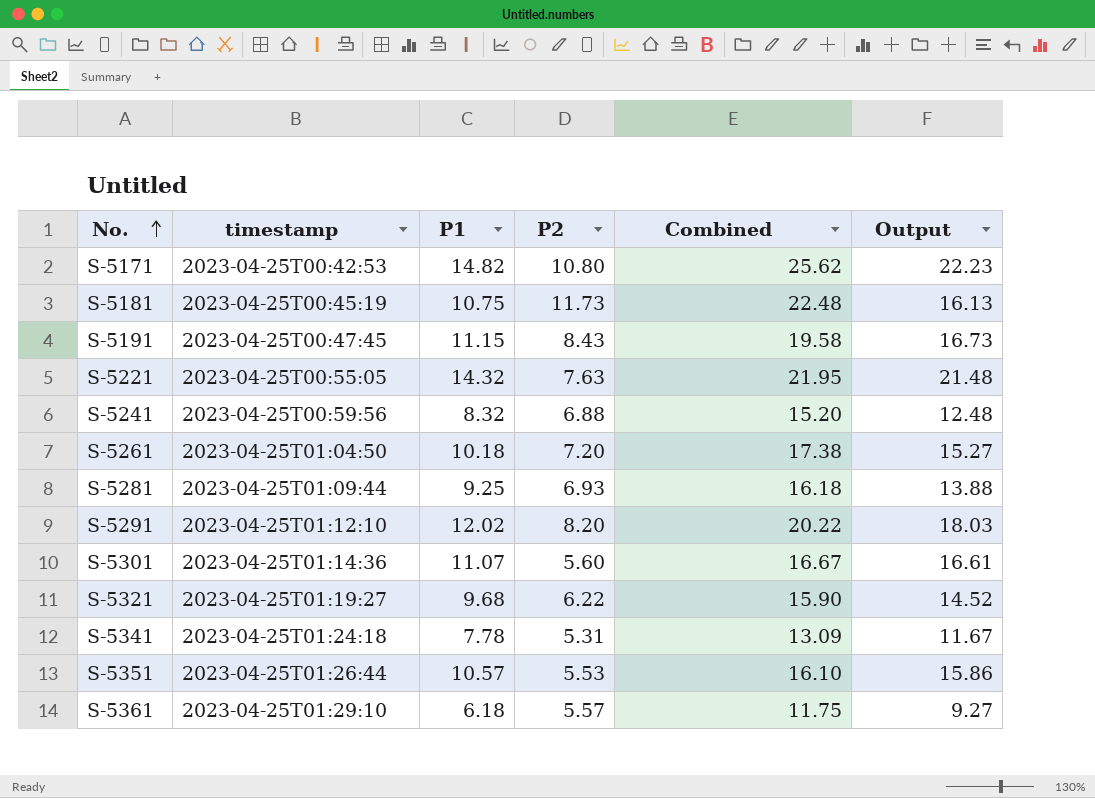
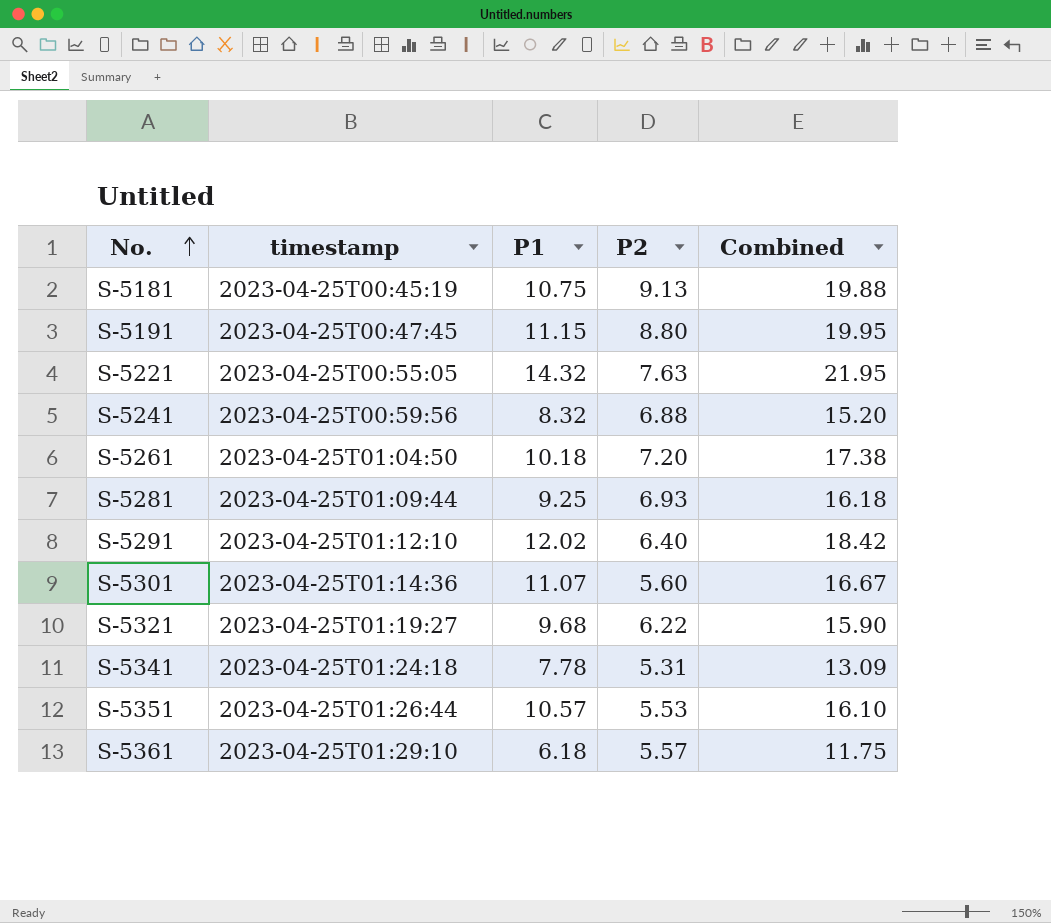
column Output | formula: [P1] * 1.5 -> none
row S-5171: 2023-04-25T00:42:53 | 14.82 | 10.80 | 25.62 | 22.23 -> none
S-5181 | P2: 11.73 -> 9.13
S-5181 | Combined: 22.48 -> 19.88
S-5191 | P2: 8.43 -> 8.80
S-5191 | Combined: 19.58 -> 19.95
S-5291 | P2: 8.20 -> 6.40
S-5291 | Combined: 20.22 -> 18.42

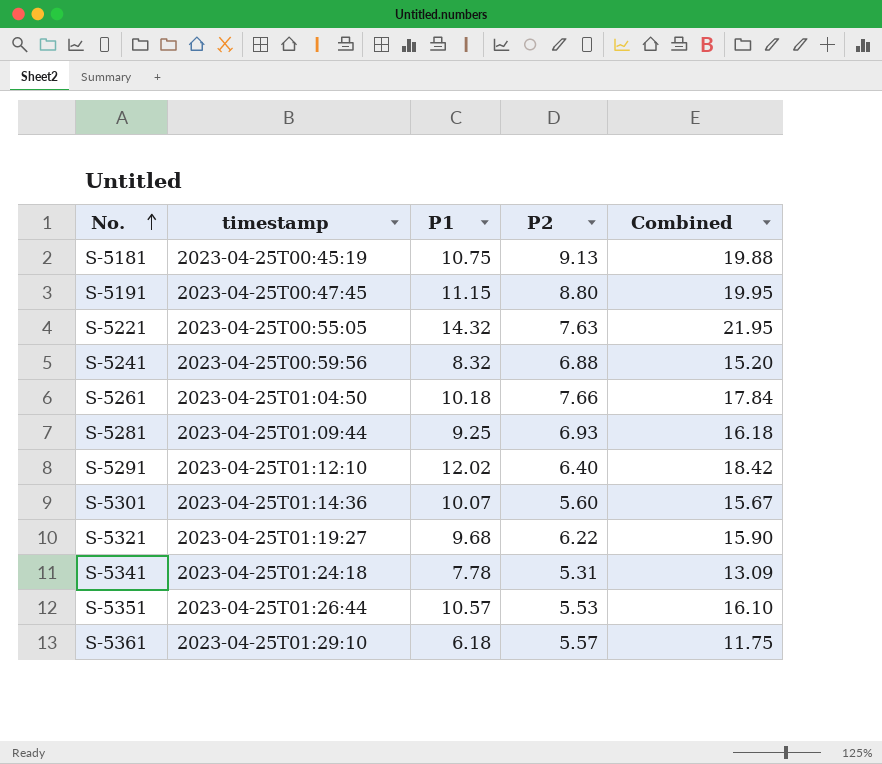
S-5261 | P2: 7.20 -> 7.66
S-5261 | Combined: 17.38 -> 17.84
S-5301 | P1: 11.07 -> 10.07
S-5301 | Combined: 16.67 -> 15.67

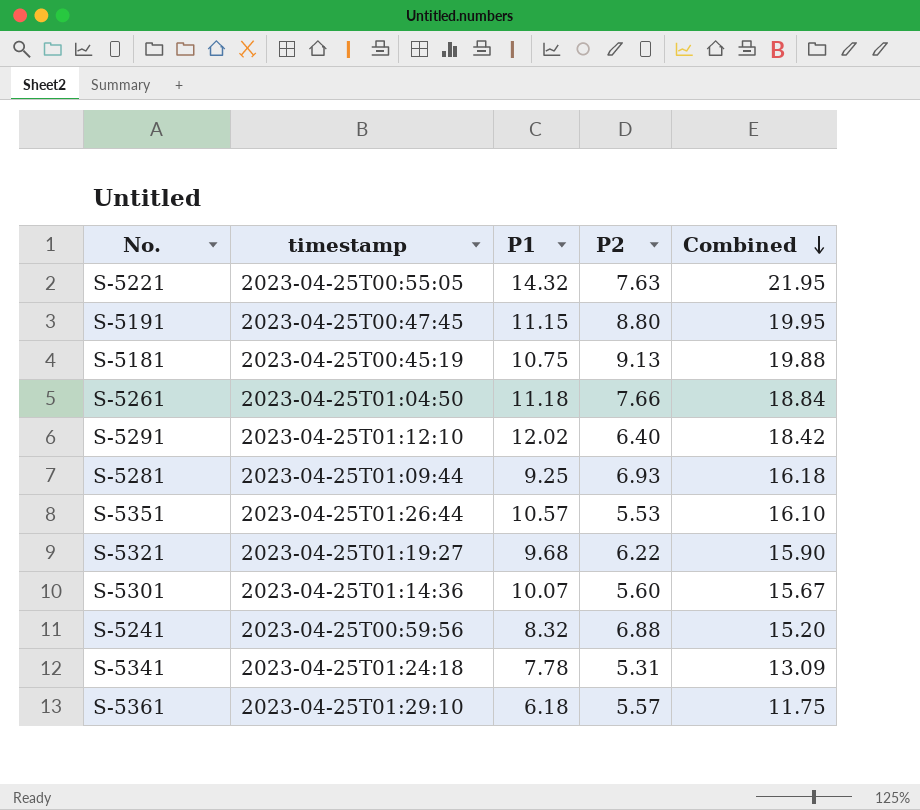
row order: No. ascending -> Combined descending
S-5261 | P1: 10.18 -> 11.18
S-5261 | Combined: 17.84 -> 18.84

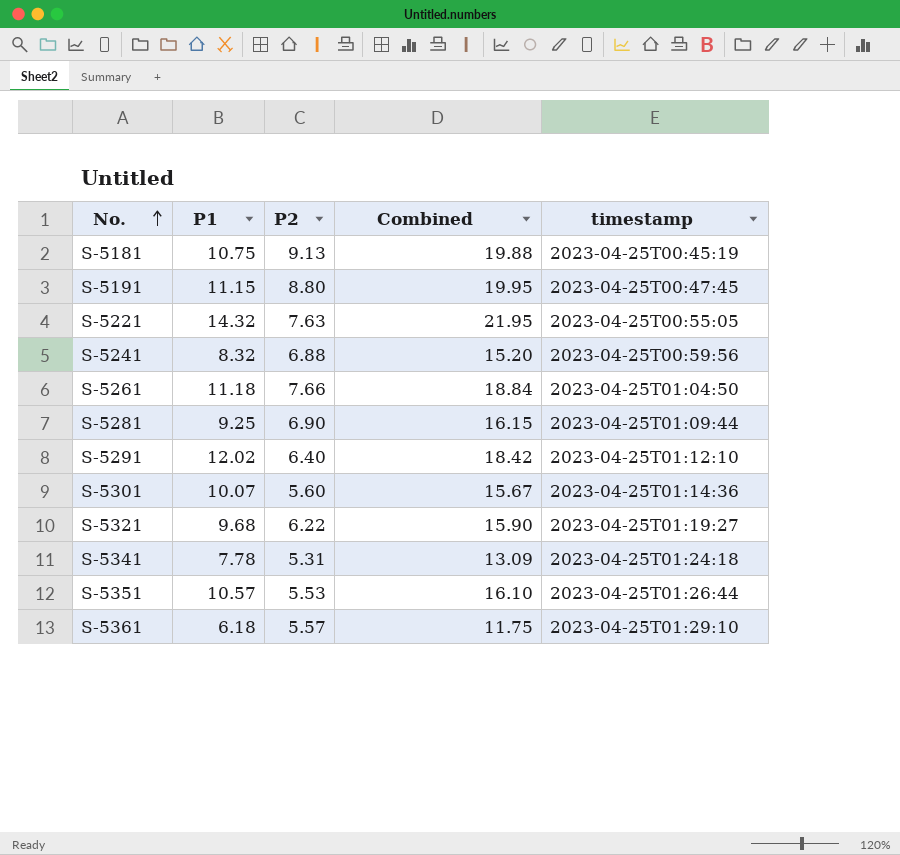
row order: Combined descending -> No. ascending
column timestamp | position: 2 -> 5
S-5281 | P2: 6.93 -> 6.90
S-5281 | Combined: 16.18 -> 16.15

